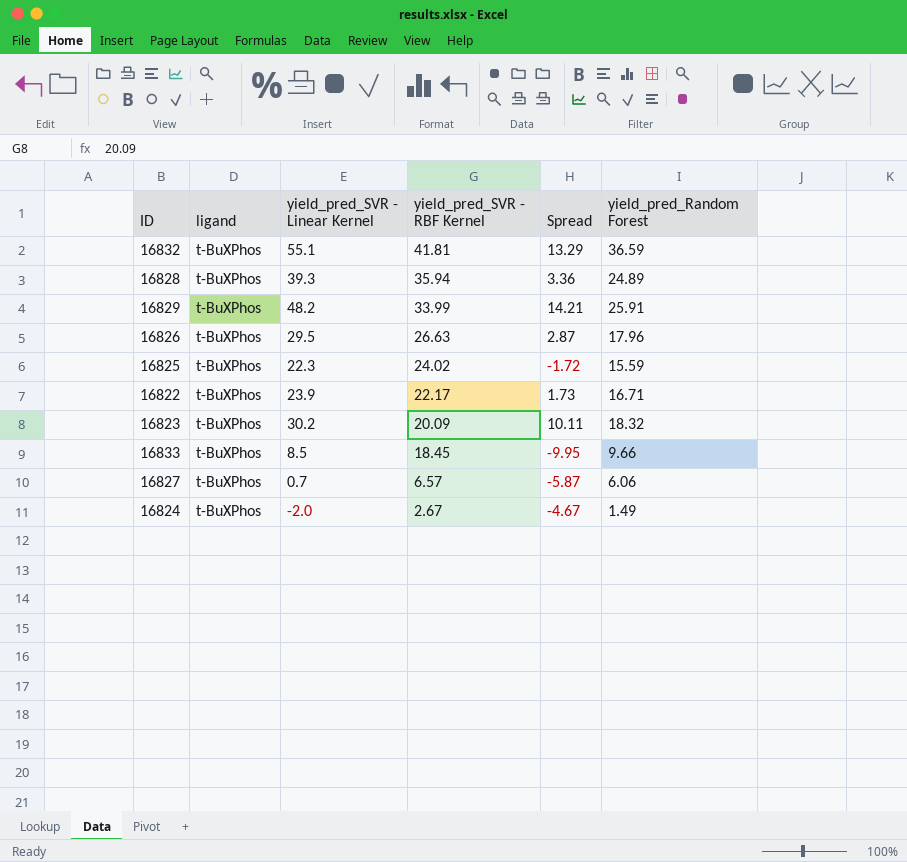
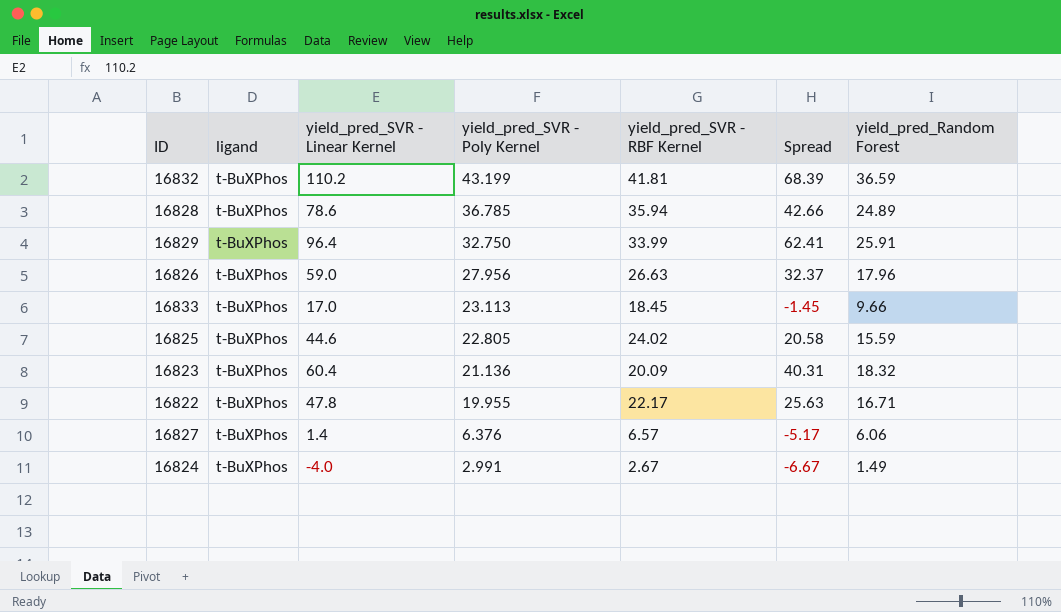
row order: yield_pred_SVR - RBF Kernel descending -> yield_pred_SVR - Poly Kernel descending
column yield_pred_SVR - Poly Kernel | position: none -> 4
16832 | yield_pred_SVR - Linear Kernel: 55.1 -> 110.2
16832 | Spread: 13.29 -> 68.39
16828 | yield_pred_SVR - Linear Kernel: 39.3 -> 78.6
16828 | Spread: 3.36 -> 42.66
16829 | yield_pred_SVR - Linear Kernel: 48.2 -> 96.4
16829 | Spread: 14.21 -> 62.41
16826 | yield_pred_SVR - Linear Kernel: 29.5 -> 59.0
16826 | Spread: 2.87 -> 32.37
16833 | yield_pred_SVR - Linear Kernel: 8.5 -> 17.0
16833 | Spread: -9.95 -> -1.45
16825 | yield_pred_SVR - Linear Kernel: 22.3 -> 44.6
16825 | Spread: -1.72 -> 20.58
16823 | yield_pred_SVR - Linear Kernel: 30.2 -> 60.4
16823 | Spread: 10.11 -> 40.31
16822 | yield_pred_SVR - Linear Kernel: 23.9 -> 47.8
16822 | Spread: 1.73 -> 25.63
16827 | yield_pred_SVR - Linear Kernel: 0.7 -> 1.4
16827 | Spread: -5.87 -> -5.17
16824 | yield_pred_SVR - Linear Kernel: -2.0 -> -4.0
16824 | Spread: -4.67 -> -6.67

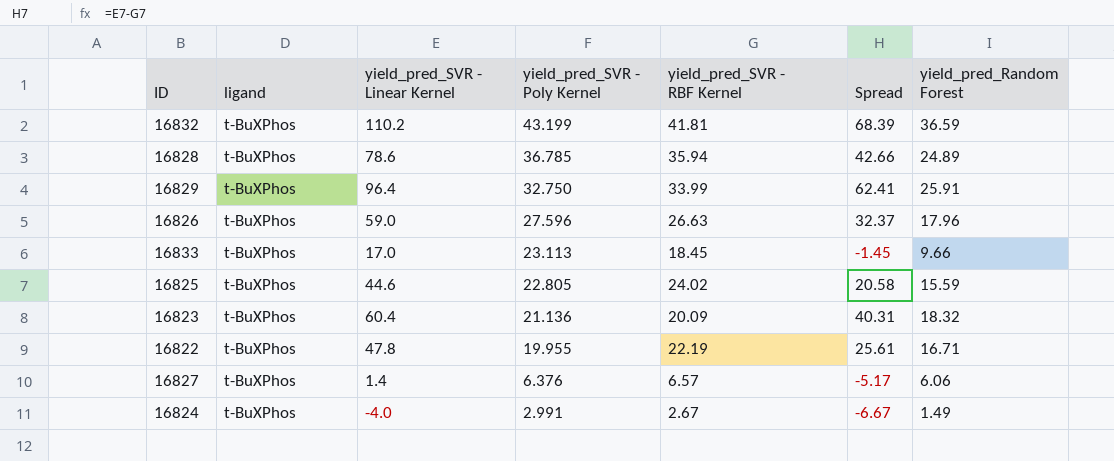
16826 | yield_pred_SVR - Poly Kernel: 27.956 -> 27.596
16822 | yield_pred_SVR - RBF Kernel: 22.17 -> 22.19
16822 | Spread: 25.63 -> 25.61

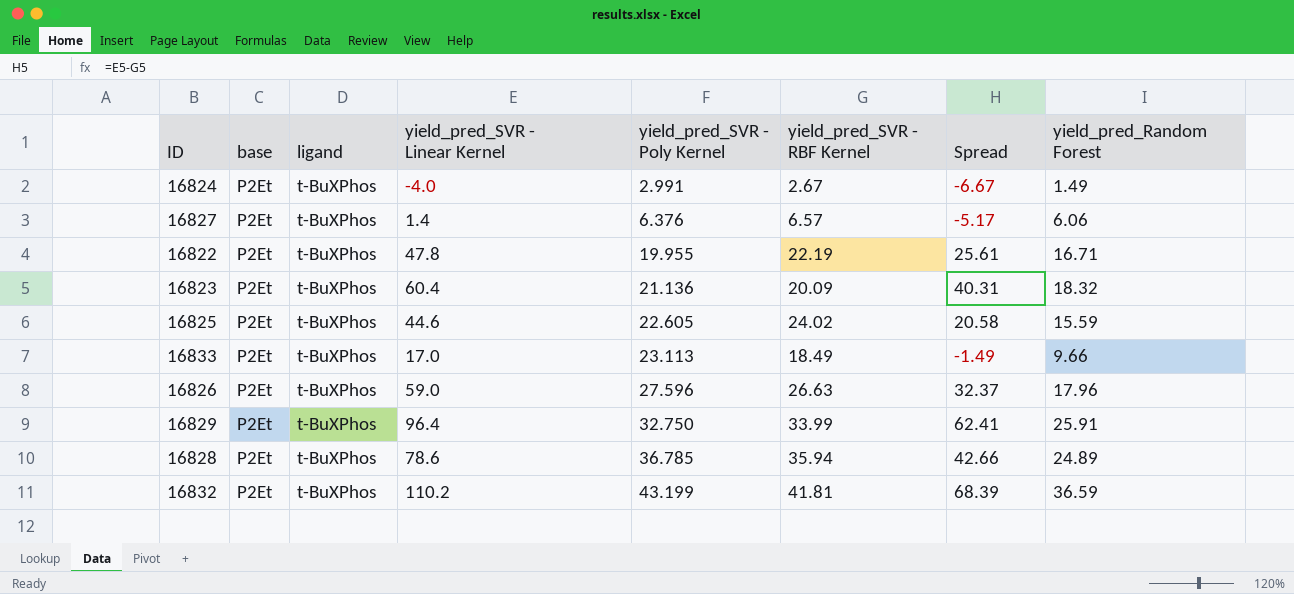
row order: yield_pred_SVR - Poly Kernel descending -> yield_pred_SVR - Poly Kernel ascending
column base | position: none -> 2
16825 | yield_pred_SVR - Poly Kernel: 22.805 -> 22.605
16833 | yield_pred_SVR - RBF Kernel: 18.45 -> 18.49
16833 | Spread: -1.45 -> -1.49

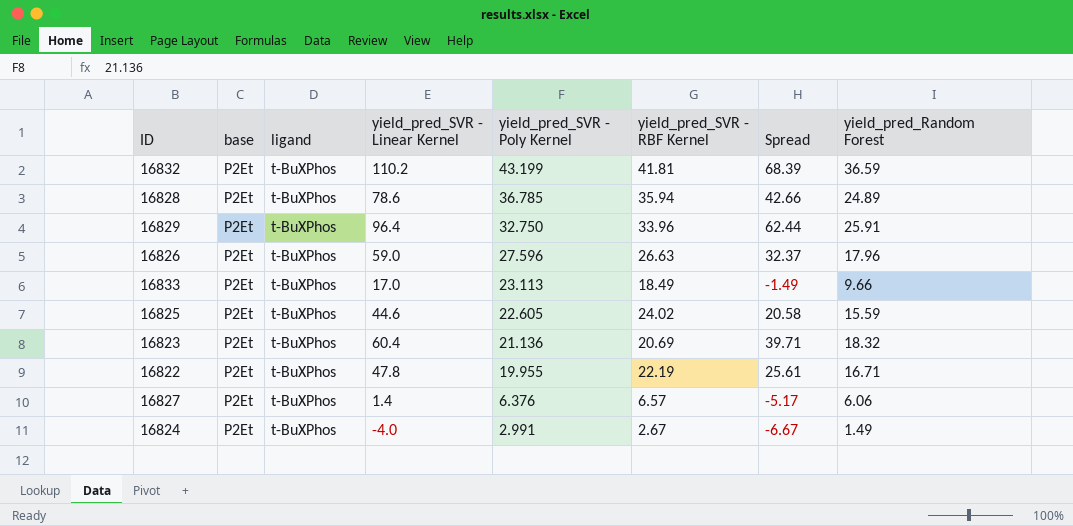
row order: yield_pred_SVR - Poly Kernel ascending -> yield_pred_SVR - Poly Kernel descending
16829 | yield_pred_SVR - RBF Kernel: 33.99 -> 33.96
16829 | Spread: 62.41 -> 62.44
16823 | yield_pred_SVR - RBF Kernel: 20.09 -> 20.69
16823 | Spread: 40.31 -> 39.71

